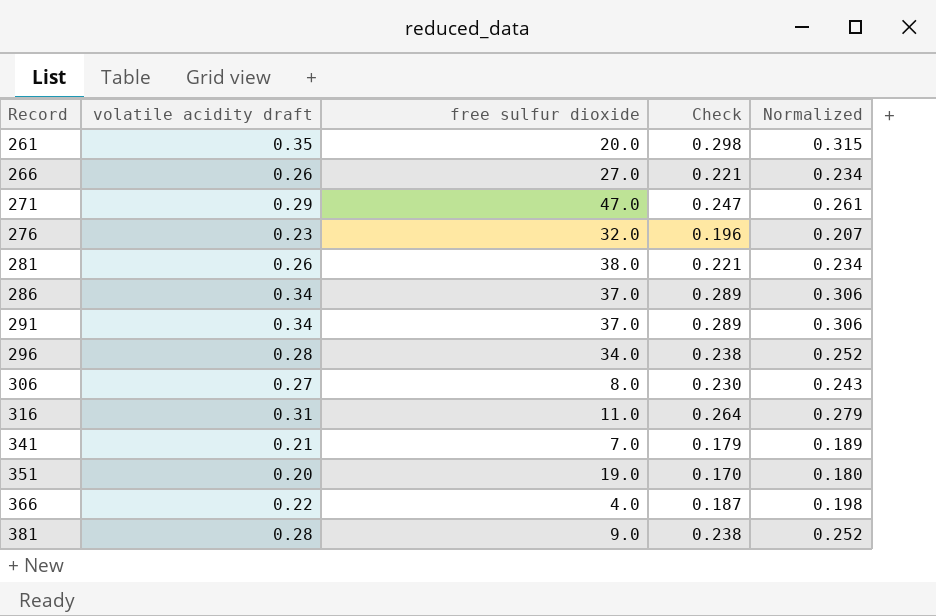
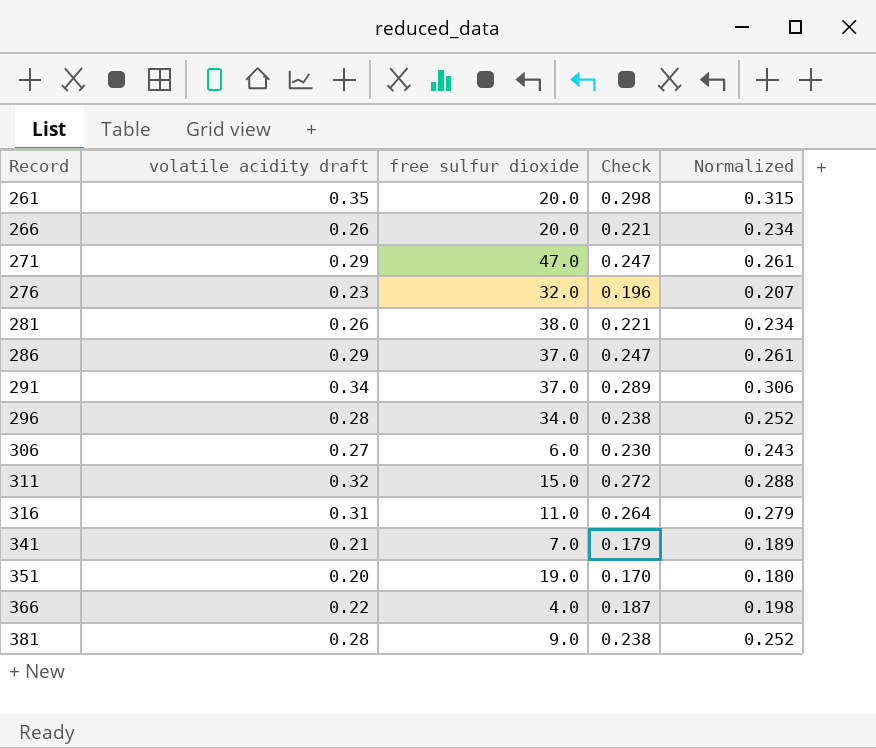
266 | free sulfur dioxide: 27.0 -> 20.0
286 | volatile acidity draft: 0.34 -> 0.29
286 | Check: 0.289 -> 0.247
286 | Normalized: 0.306 -> 0.261
306 | free sulfur dioxide: 8.0 -> 6.0
row 311: none -> 0.32 | 15.0 | 0.272 | 0.288

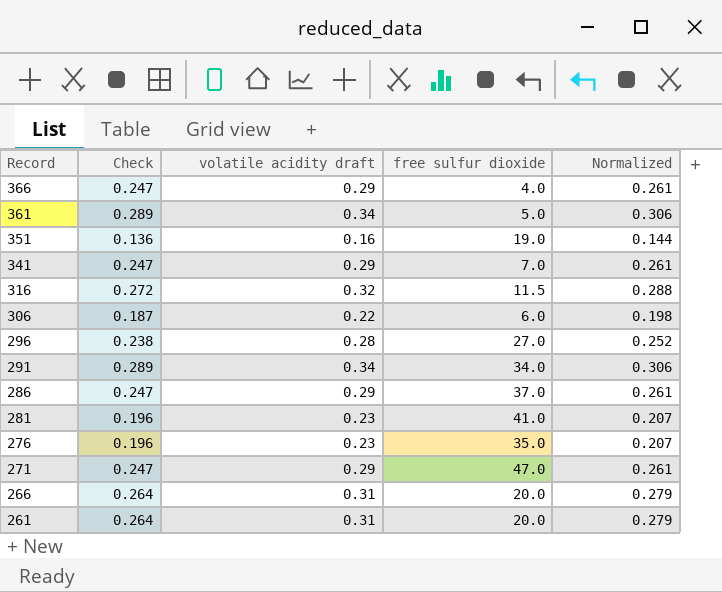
row order: Record ascending -> Record descending
column Check | position: 4 -> 2
row 311: 0.32 | 15.0 | 0.272 | 0.288 -> none
row 381: 0.28 | 9.0 | 0.238 | 0.252 -> none
366 | Check: 0.187 -> 0.247
366 | volatile acidity draft: 0.22 -> 0.29
366 | Normalized: 0.198 -> 0.261
row 361: none -> 0.289 | 0.34 | 5.0 | 0.306
351 | Check: 0.170 -> 0.136
351 | volatile acidity draft: 0.20 -> 0.16
351 | Normalized: 0.180 -> 0.144
341 | Check: 0.179 -> 0.247
341 | volatile acidity draft: 0.21 -> 0.29
341 | Normalized: 0.189 -> 0.261
316 | Check: 0.264 -> 0.272
316 | volatile acidity draft: 0.31 -> 0.32
316 | free sulfur dioxide: 11.0 -> 11.5
316 | Normalized: 0.279 -> 0.288
306 | Check: 0.230 -> 0.187
306 | volatile acidity draft: 0.27 -> 0.22
306 | Normalized: 0.243 -> 0.198
296 | free sulfur dioxide: 34.0 -> 27.0
291 | free sulfur dioxide: 37.0 -> 34.0
281 | Check: 0.221 -> 0.196
281 | volatile acidity draft: 0.26 -> 0.23
281 | free sulfur dioxide: 38.0 -> 41.0
281 | Normalized: 0.234 -> 0.207
276 | free sulfur dioxide: 32.0 -> 35.0
266 | Check: 0.221 -> 0.264
266 | volatile acidity draft: 0.26 -> 0.31
266 | Normalized: 0.234 -> 0.279
261 | Check: 0.298 -> 0.264
261 | volatile acidity draft: 0.35 -> 0.31
261 | Normalized: 0.315 -> 0.279

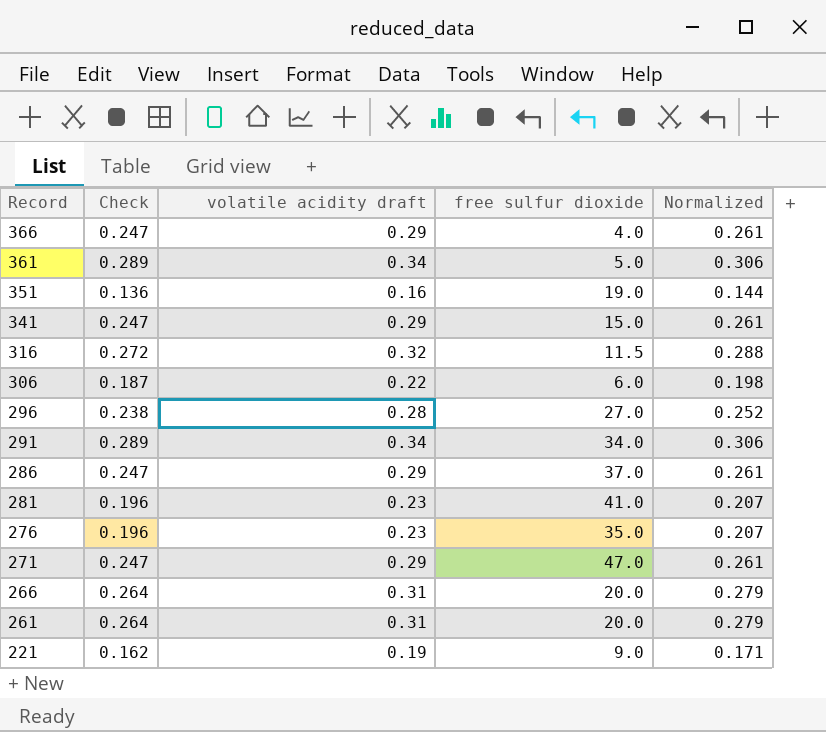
341 | free sulfur dioxide: 7.0 -> 15.0
row 221: none -> 0.162 | 0.19 | 9.0 | 0.171

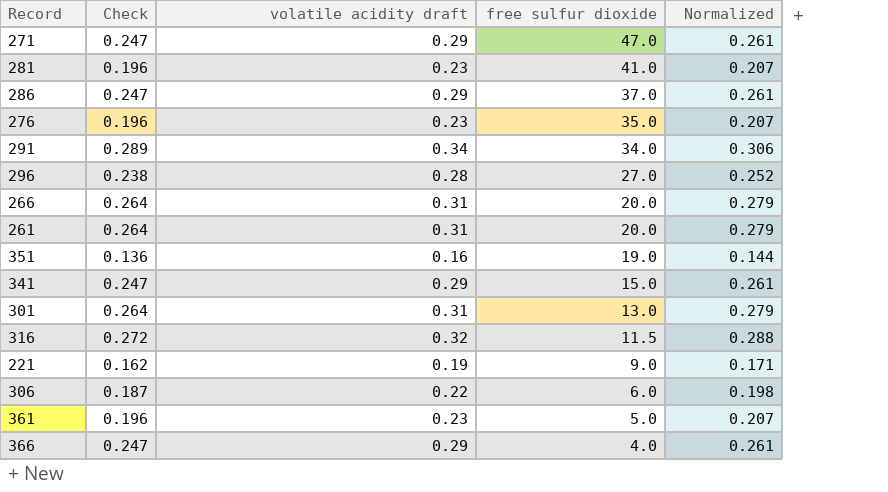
row order: Record descending -> free sulfur dioxide descending
row 301: none -> 0.264 | 0.31 | 13.0 | 0.279
361 | Check: 0.289 -> 0.196
361 | volatile acidity draft: 0.34 -> 0.23
361 | Normalized: 0.306 -> 0.207

